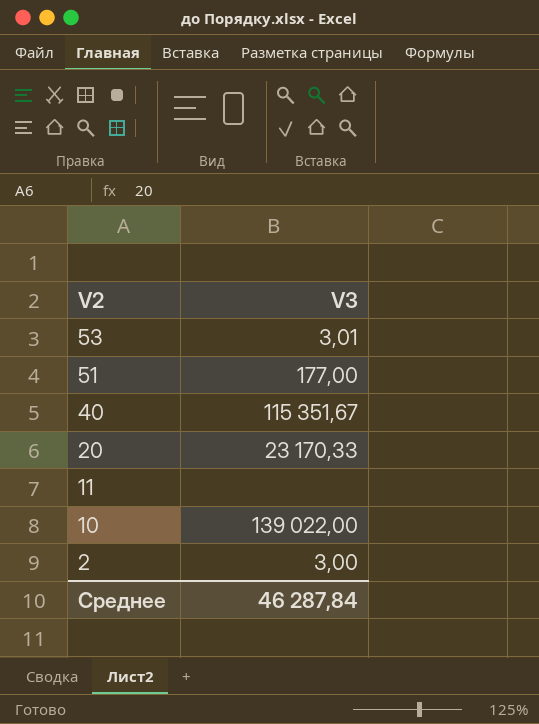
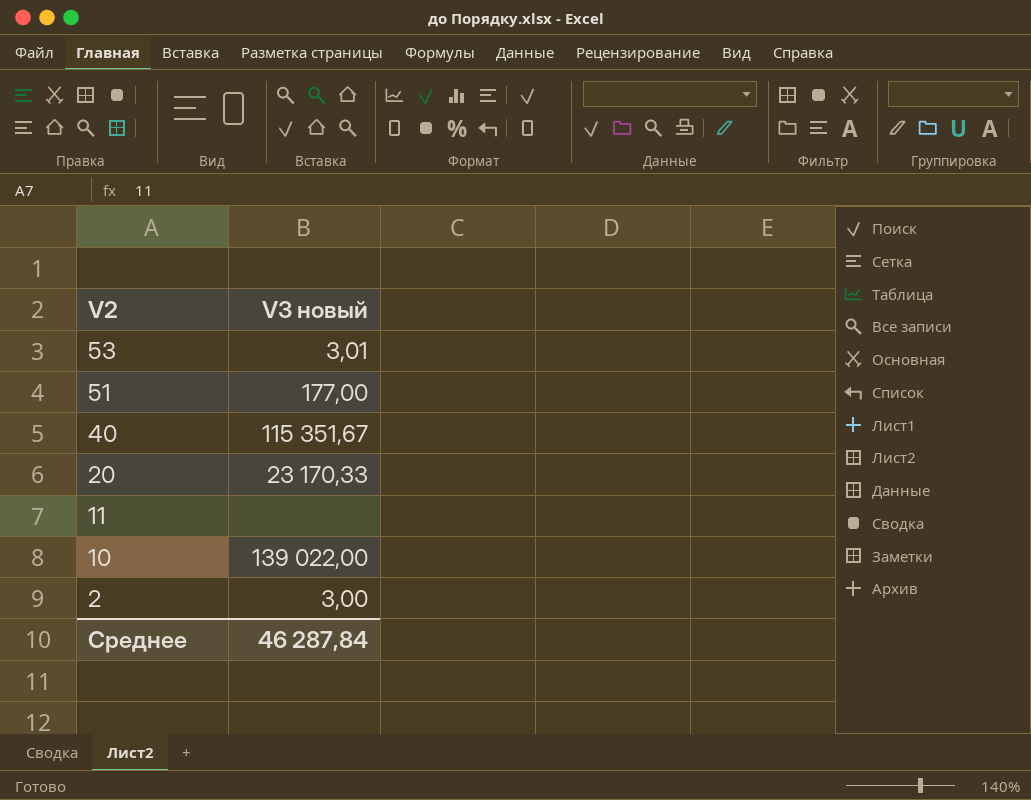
column name: V3 -> V3 новый

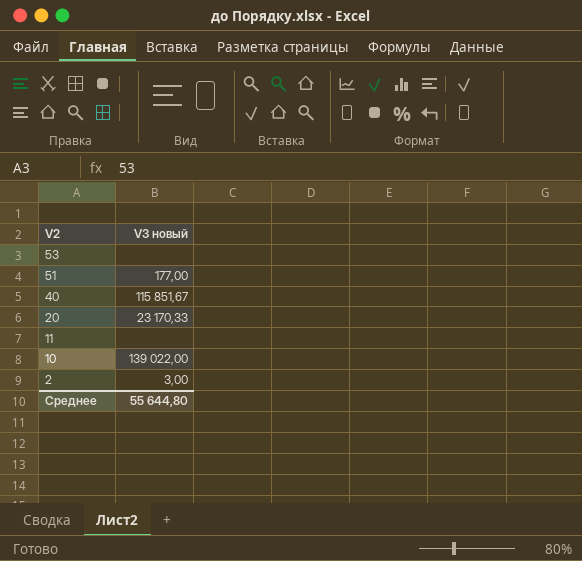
53 | V3 новый: 3,01 -> none
40 | V3 новый: 115 351,67 -> 115 851,67
Среднее | V3 новый: 46 287,84 -> 55 644,80

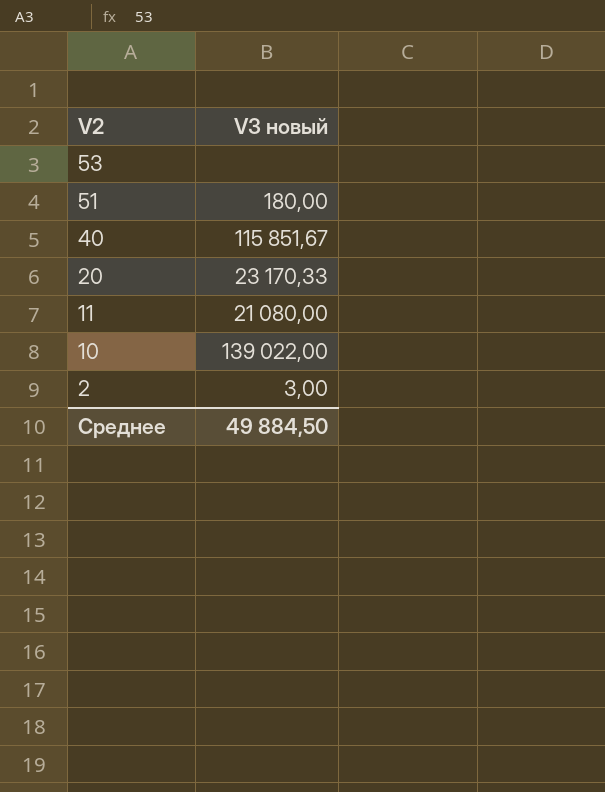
51 | V3 новый: 177,00 -> 180,00
11 | V3 новый: none -> 21 080,00
Среднее | V3 новый: 55 644,80 -> 49 884,50

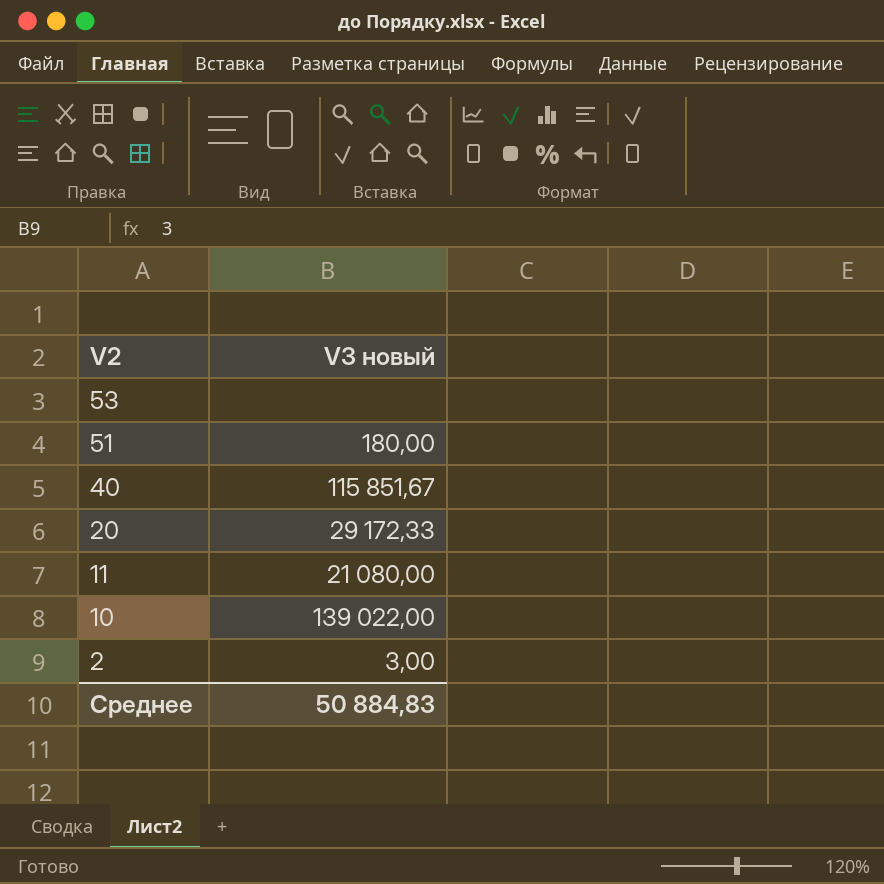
20 | V3 новый: 23 170,33 -> 29 172,33
Среднее | V3 новый: 49 884,50 -> 50 884,83

